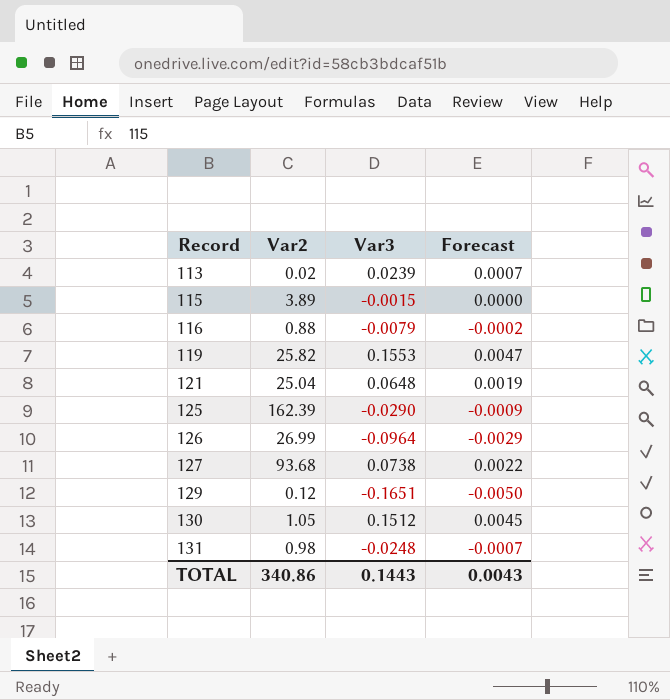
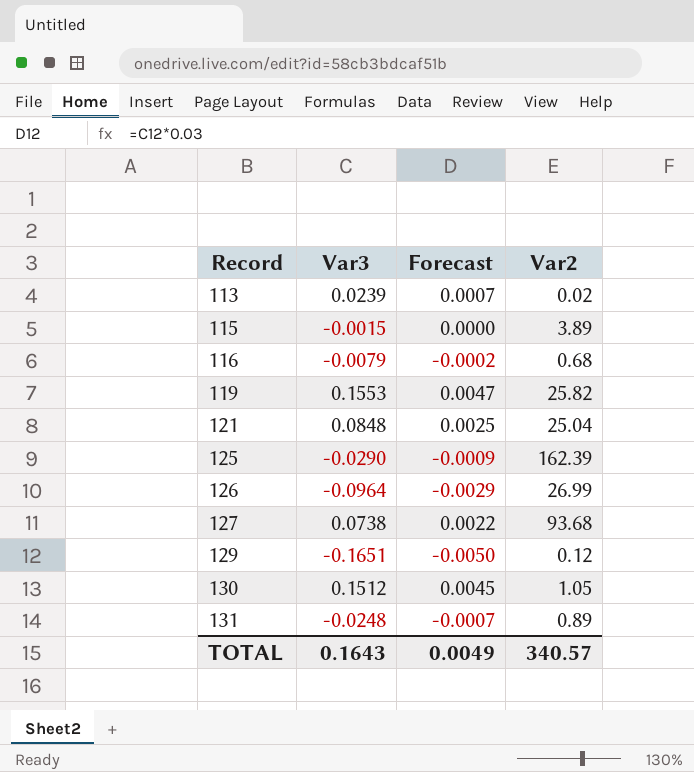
column Var2 | position: 2 -> 4
116 | Var2: 0.88 -> 0.68
121 | Var3: 0.0648 -> 0.0848
121 | Forecast: 0.0019 -> 0.0025
131 | Var2: 0.98 -> 0.89
TOTAL | Var3: 0.1443 -> 0.1643
TOTAL | Forecast: 0.0043 -> 0.0049
TOTAL | Var2: 340.86 -> 340.57

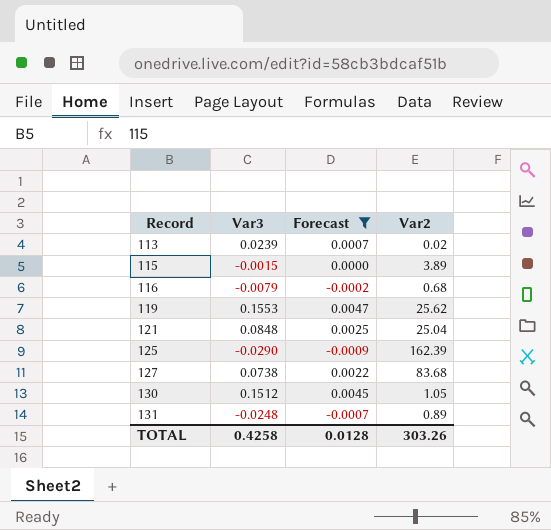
filter: none -> Forecast >= -0.0009
119 | Var2: 25.82 -> 25.62
127 | Var2: 93.68 -> 83.68
TOTAL | Var3: 0.1643 -> 0.4258
TOTAL | Forecast: 0.0049 -> 0.0128
TOTAL | Var2: 340.57 -> 303.26

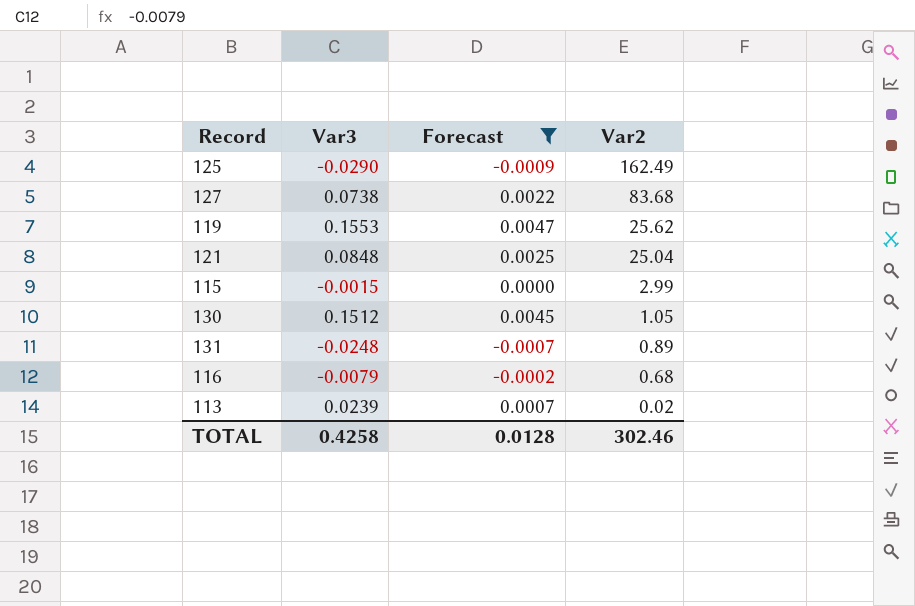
row order: Record ascending -> Var2 descending
125 | Var2: 162.39 -> 162.49
115 | Var2: 3.89 -> 2.99
TOTAL | Var2: 303.26 -> 302.46

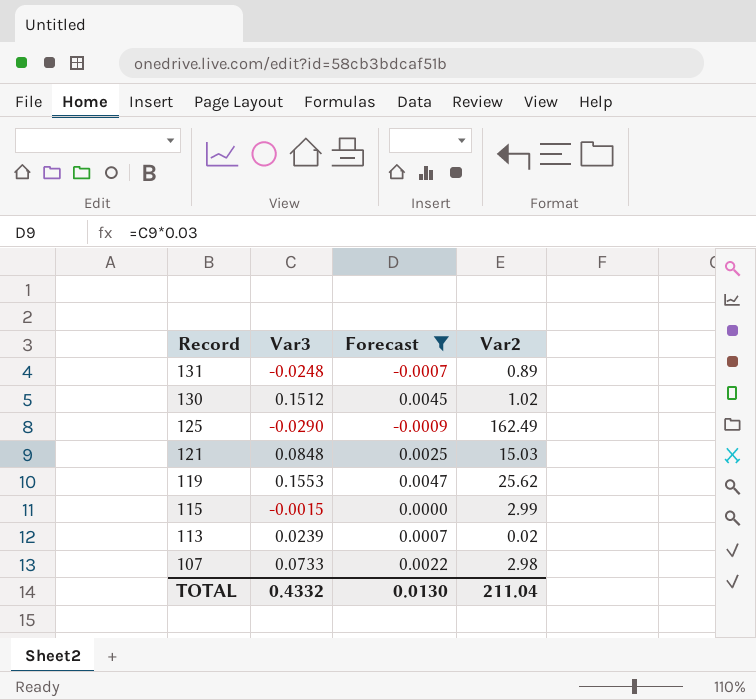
row order: Var2 descending -> Record descending
row 127: 0.0738 | 0.0022 | 83.68 -> none
row 116: -0.0079 | -0.0002 | 0.68 -> none
130 | Var2: 1.05 -> 1.02
121 | Var2: 25.04 -> 15.03
row 107: none -> 0.0733 | 0.0022 | 2.98
TOTAL | Var3: 0.4258 -> 0.4332
TOTAL | Forecast: 0.0128 -> 0.0130
TOTAL | Var2: 302.46 -> 211.04

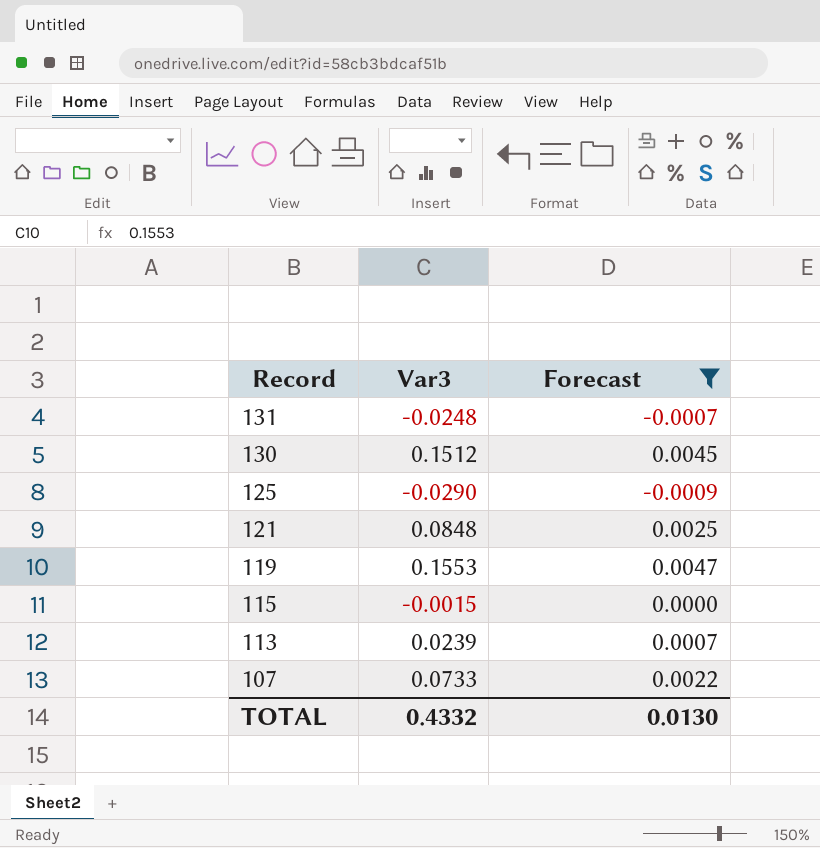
column Var2 | position: 4 -> none

